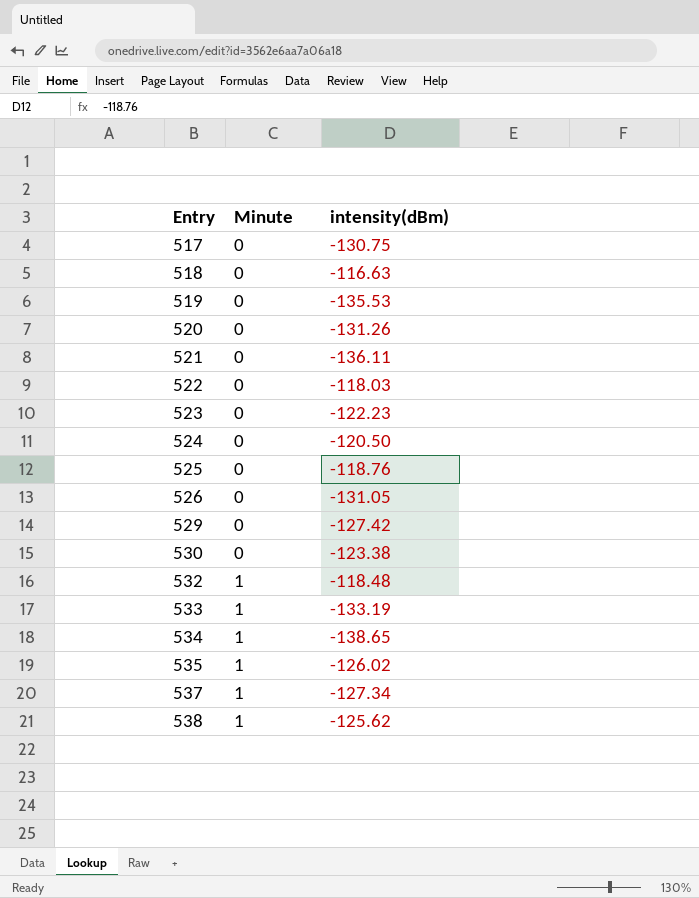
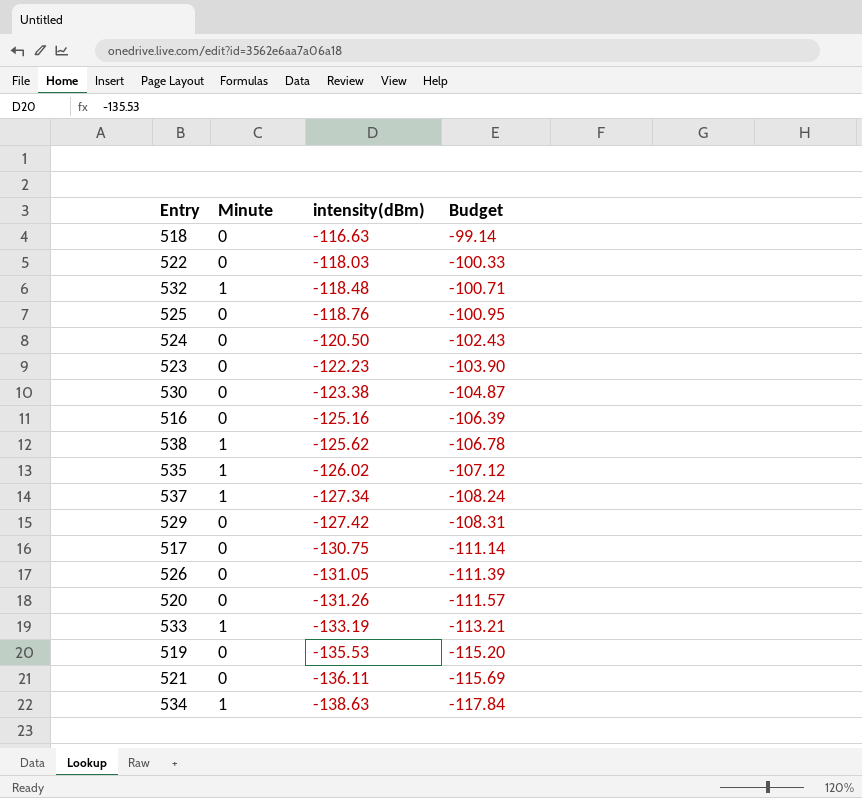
row order: Entry ascending -> intensity(dBm) descending
column Budget | formula: none -> [intensity(dBm)] * 0.85
row 516: none -> 0 | -125.16 | -106.39
534 | intensity(dBm): -138.65 -> -138.63

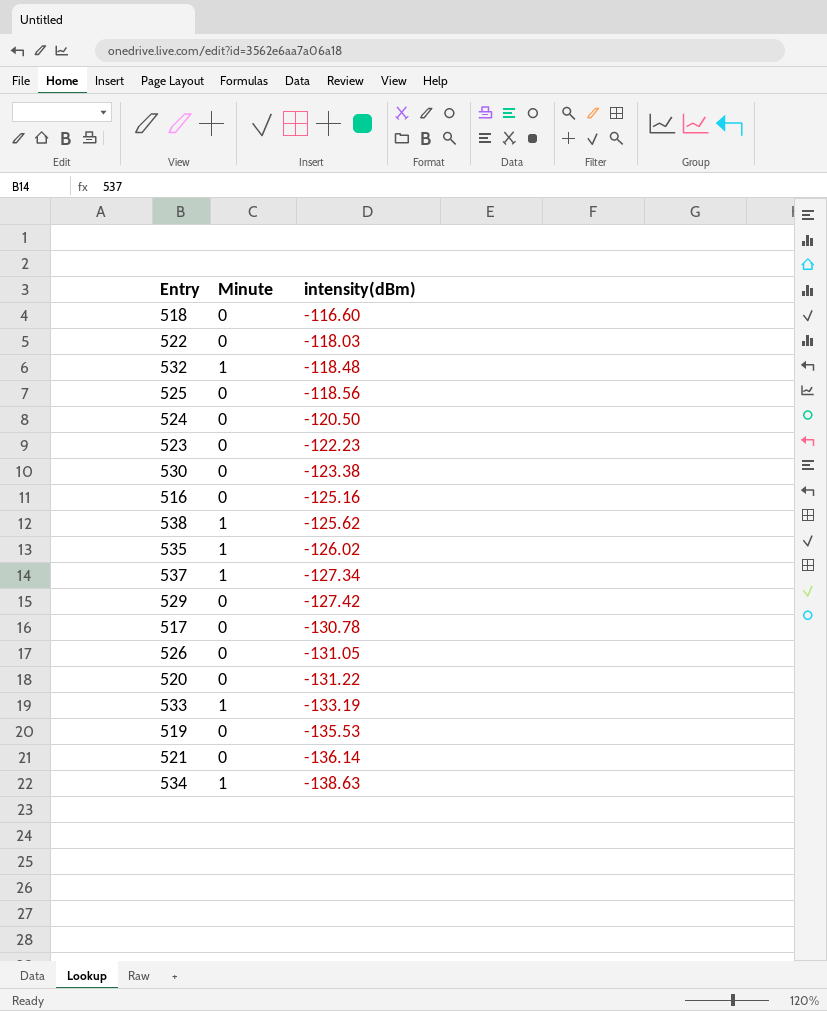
column Budget | formula: [intensity(dBm)] * 0.85 -> none
518 | intensity(dBm): -116.63 -> -116.60
525 | intensity(dBm): -118.76 -> -118.56
517 | intensity(dBm): -130.75 -> -130.78
520 | intensity(dBm): -131.26 -> -131.22
521 | intensity(dBm): -136.11 -> -136.14

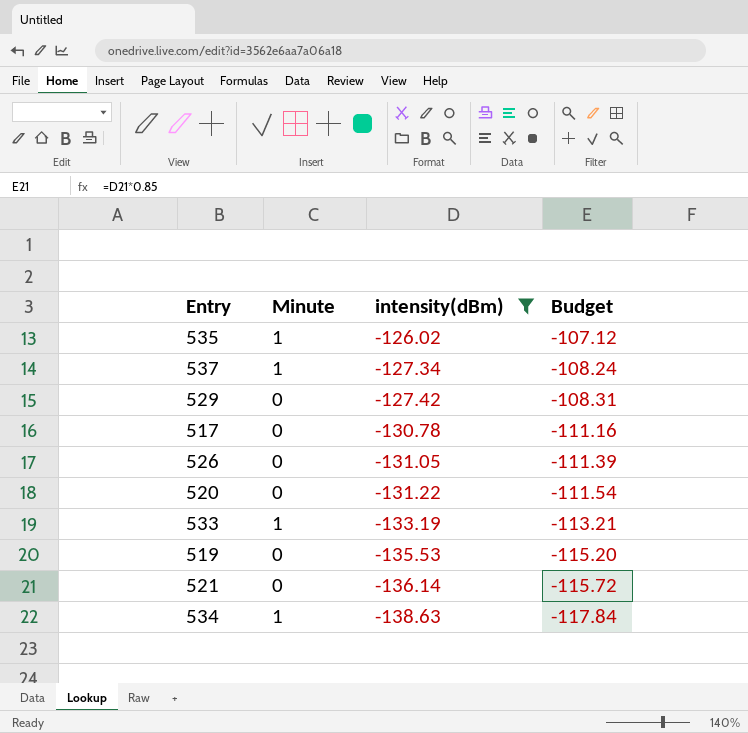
filter: none -> intensity(dBm) <= -126.02
column Budget | formula: none -> [intensity(dBm)] * 0.85

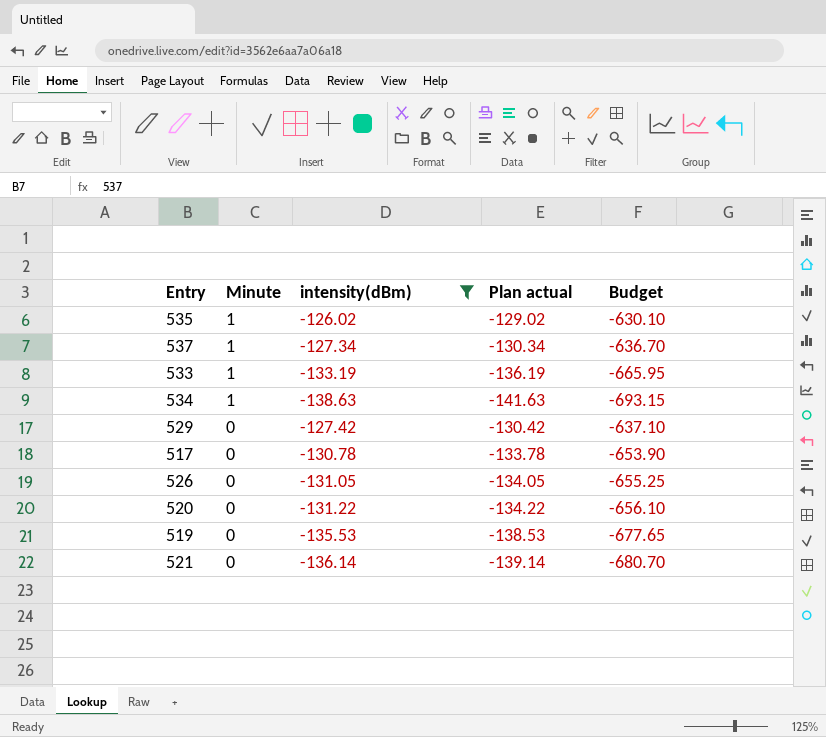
row order: intensity(dBm) descending -> Minute descending
column Plan actual | formula: none -> [intensity(dBm)] - 3
column Budget | formula: [intensity(dBm)] * 0.85 -> [intensity(dBm)] * 5

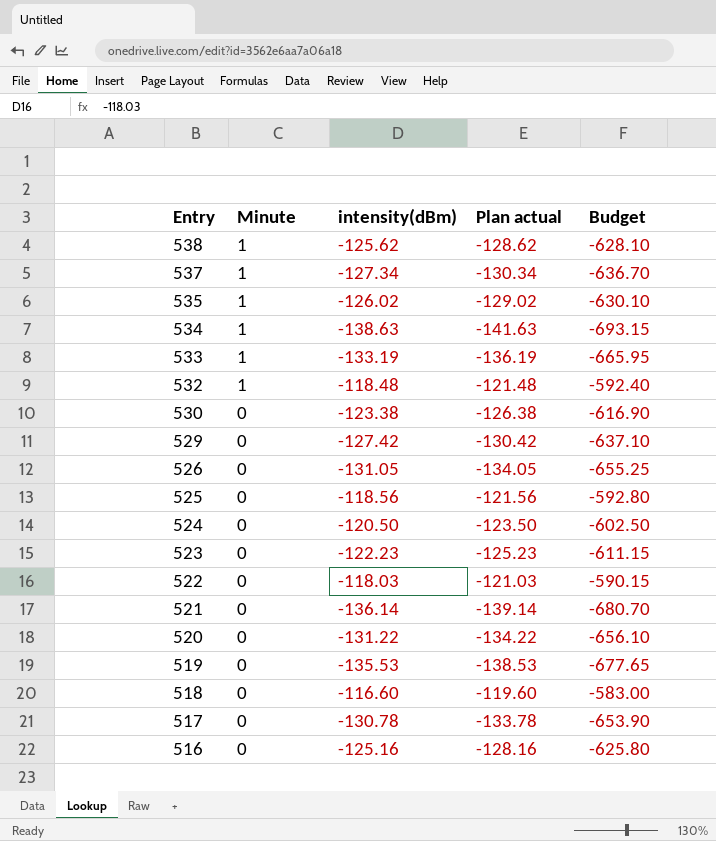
filter: intensity(dBm) <= -126.02 -> none
row order: Minute descending -> Entry descending

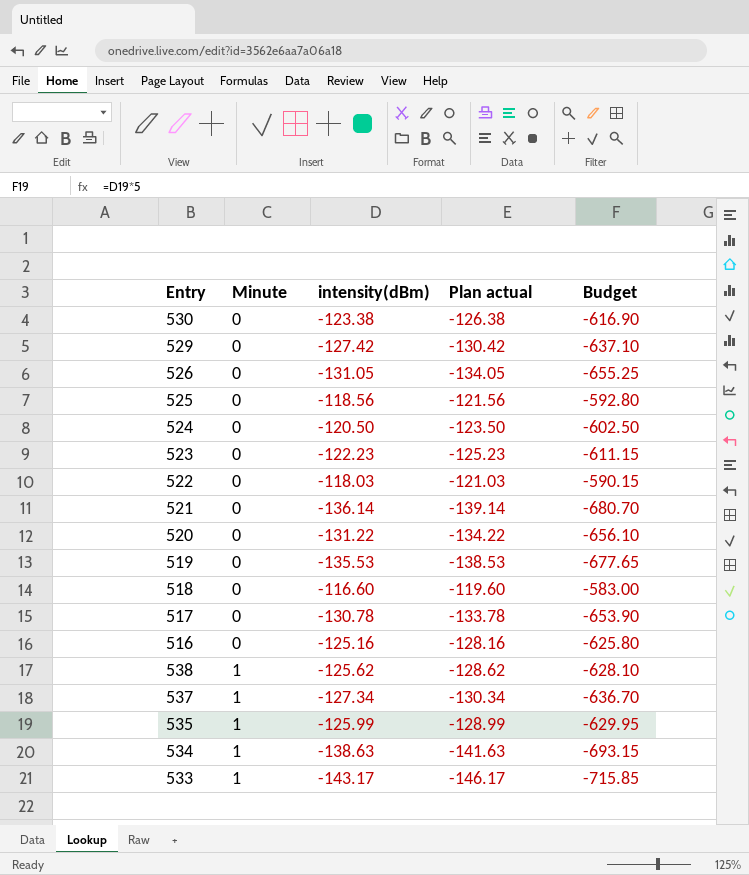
row order: Entry descending -> Minute ascending
row 532: 1 | -118.48 | -121.48 | -592.40 -> none
535 | intensity(dBm): -126.02 -> -125.99
535 | Plan actual: -129.02 -> -128.99
535 | Budget: -630.10 -> -629.95
533 | intensity(dBm): -133.19 -> -143.17
533 | Plan actual: -136.19 -> -146.17
533 | Budget: -665.95 -> -715.85

